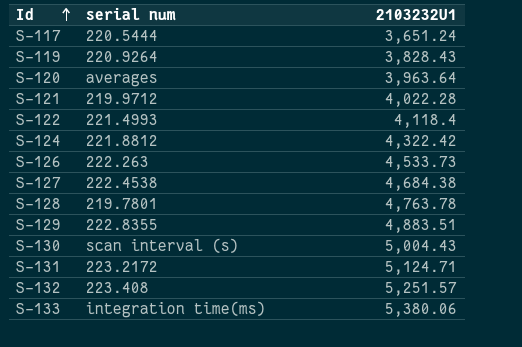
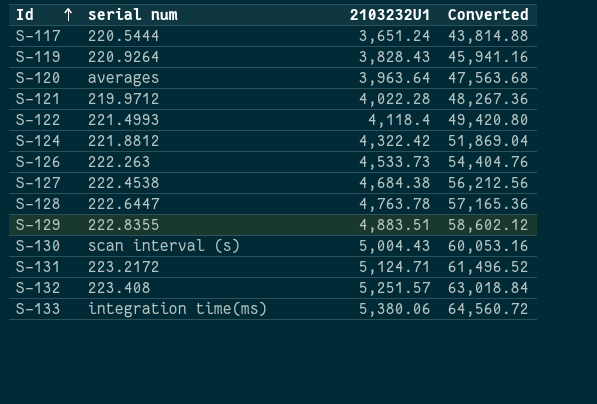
column Converted | formula: none -> [2103232U1] * 12
S-128 | serial num: 219.7801 -> 222.6447

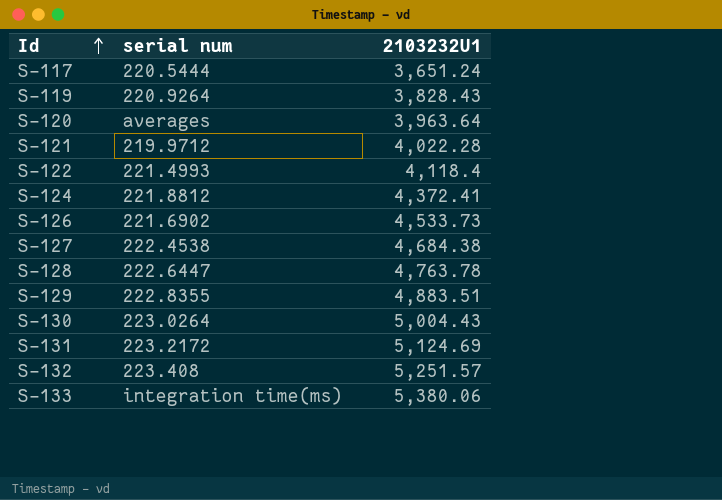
column Converted | formula: [2103232U1] * 12 -> none
S-124 | 2103232U1: 4,322.42 -> 4,372.41
S-126 | serial num: 222.263 -> 221.6902
S-130 | serial num: scan interval (s) -> 223.0264
S-131 | 2103232U1: 5,124.71 -> 5,124.69

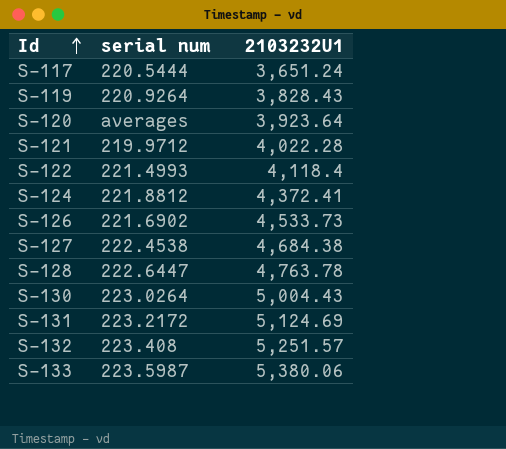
row S-129: 222.8355 | 4,883.51 -> none
S-120 | 2103232U1: 3,963.64 -> 3,923.64
S-133 | serial num: integration time(ms) -> 223.5987

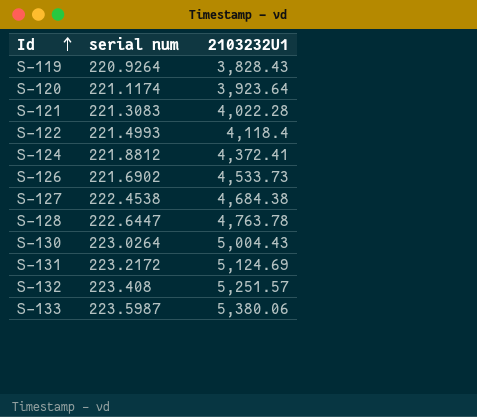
row S-117: 220.5444 | 3,651.24 -> none
S-120 | serial num: averages -> 221.1174
S-121 | serial num: 219.9712 -> 221.3083

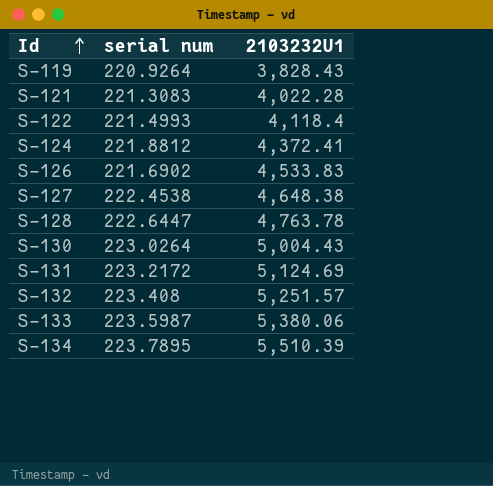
row S-120: 221.1174 | 3,923.64 -> none
S-126 | 2103232U1: 4,533.73 -> 4,533.83
S-127 | 2103232U1: 4,684.38 -> 4,648.38
row S-134: none -> 223.7895 | 5,510.39

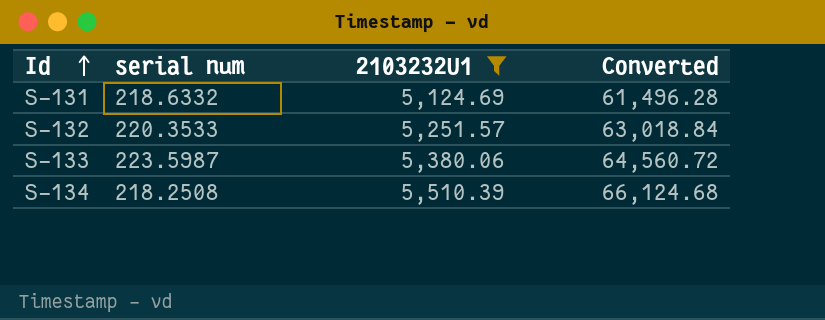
filter: none -> 2103232U1 >= 5,124.69
column Converted | formula: none -> [2103232U1] * 12
S-131 | serial num: 223.2172 -> 218.6332
S-132 | serial num: 223.408 -> 220.3533
S-134 | serial num: 223.7895 -> 218.2508

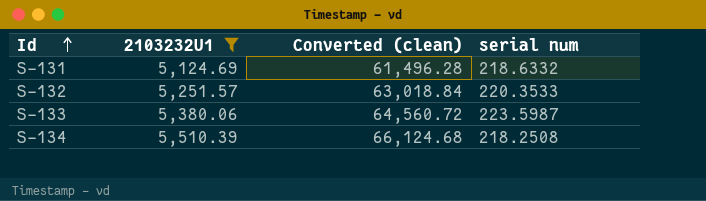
column name: Converted -> Converted (clean)
column serial num | position: 2 -> 4

